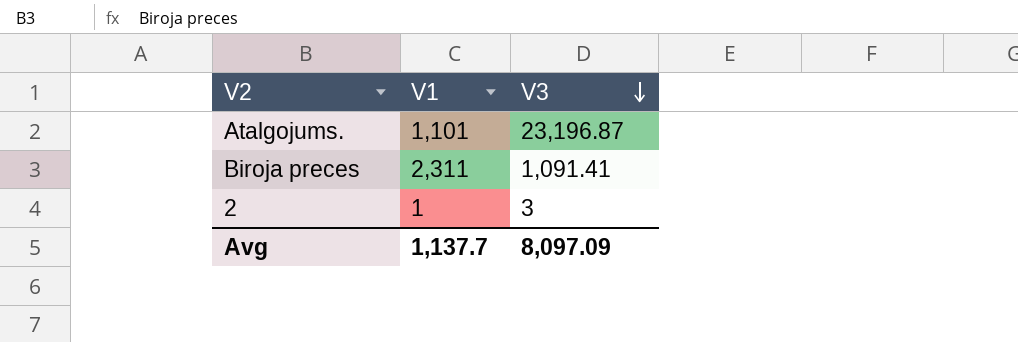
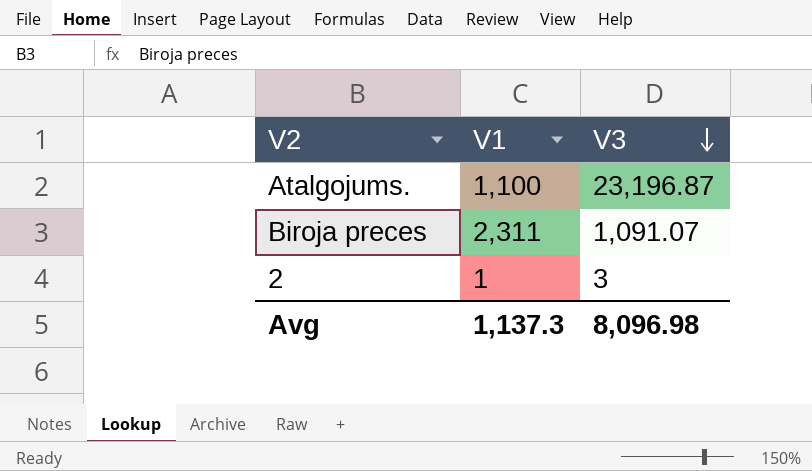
Atalgojums. | V1: 1,101 -> 1,100
Biroja preces | V3: 1,091.41 -> 1,091.07
Avg | V1: 1,137.7 -> 1,137.3
Avg | V3: 8,097.09 -> 8,096.98

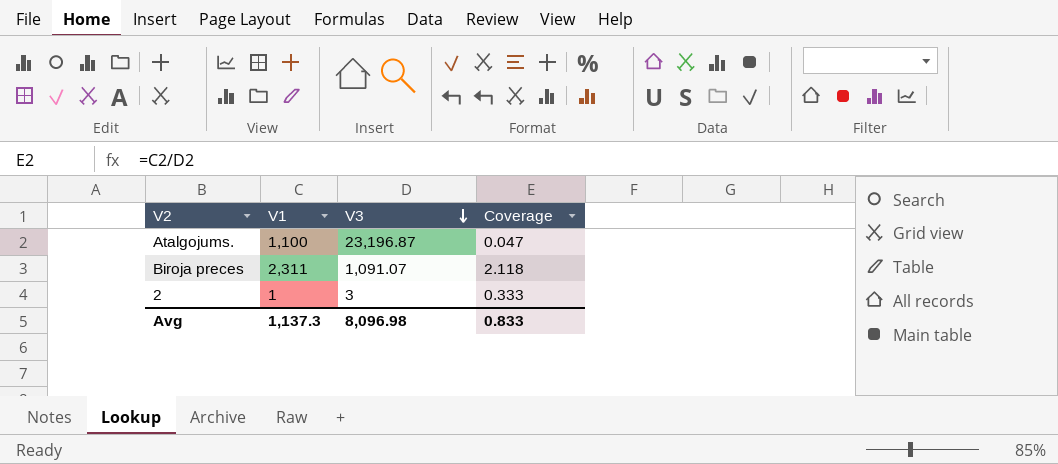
column Coverage | formula: none -> [V1] / [V3]

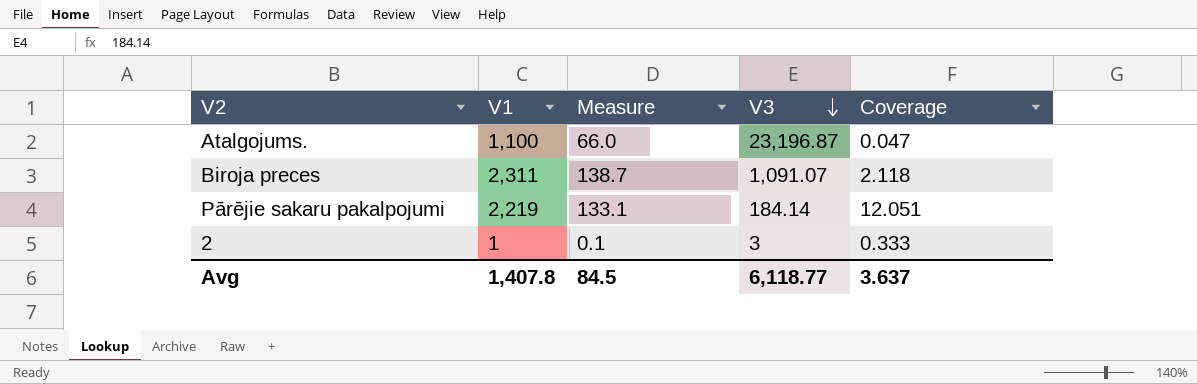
column Measure | formula: none -> [V1] * 0.06
row Pārējie sakaru pakalpojumi: none -> 2,219 | 133.1 | 184.14 | 12.051
Avg | V1: 1,137.3 -> 1,407.8
Avg | V3: 8,096.98 -> 6,118.77
Avg | Coverage: 0.833 -> 3.637

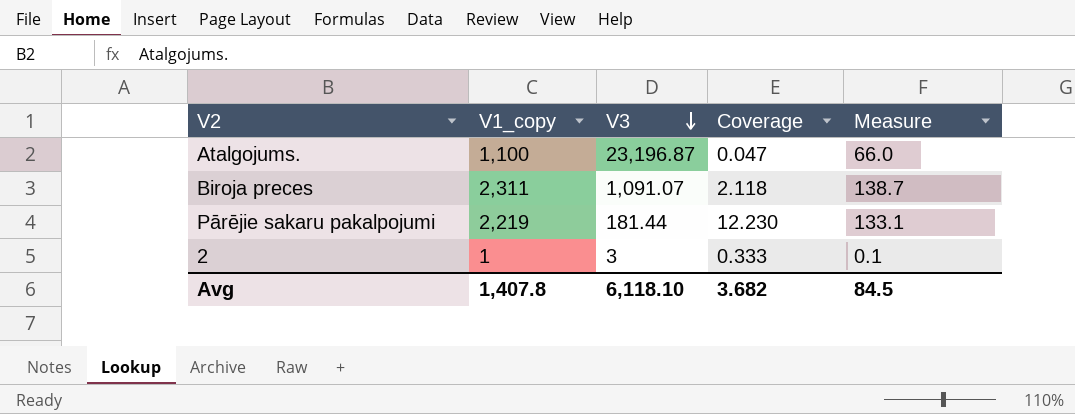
column name: V1 -> V1_copy
column Measure | position: 3 -> 5
Pārējie sakaru pakalpojumi | V3: 184.14 -> 181.44
Pārējie sakaru pakalpojumi | Coverage: 12.051 -> 12.230
Avg | V3: 6,118.77 -> 6,118.10
Avg | Coverage: 3.637 -> 3.682

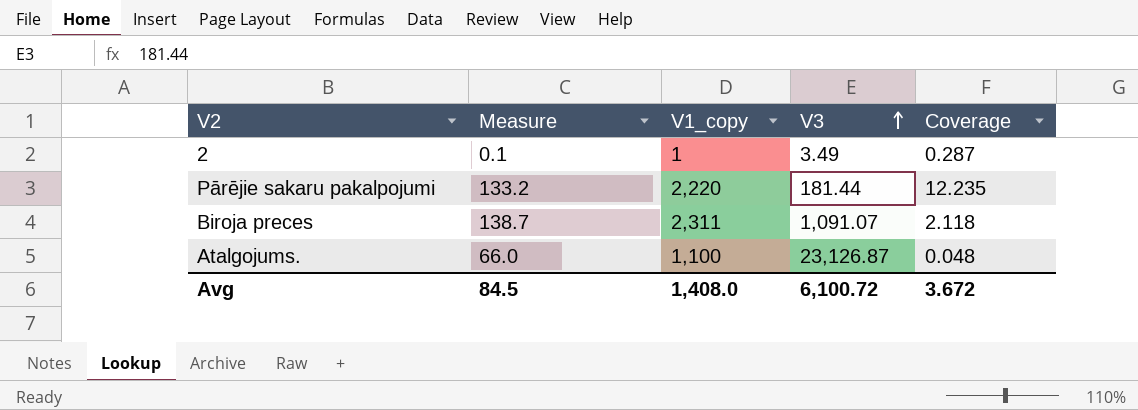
row order: V3 descending -> V3 ascending
column Measure | position: 5 -> 2
2 | V3: 3 -> 3.49
2 | Coverage: 0.333 -> 0.287
Pārējie sakaru pakalpojumi | Measure: 133.1 -> 133.2
Pārējie sakaru pakalpojumi | V1_copy: 2,219 -> 2,220
Pārējie sakaru pakalpojumi | Coverage: 12.230 -> 12.235
Atalgojums. | V3: 23,196.87 -> 23,126.87
Atalgojums. | Coverage: 0.047 -> 0.048
Avg | V1_copy: 1,407.8 -> 1,408.0
Avg | V3: 6,118.10 -> 6,100.72
Avg | Coverage: 3.682 -> 3.672

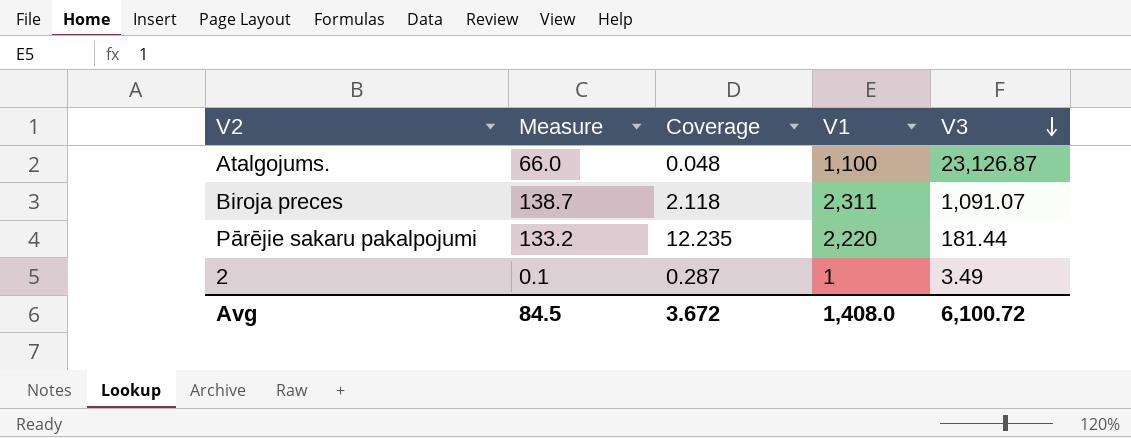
row order: V3 ascending -> V3 descending
column Coverage | position: 5 -> 3
column name: V1_copy -> V1

